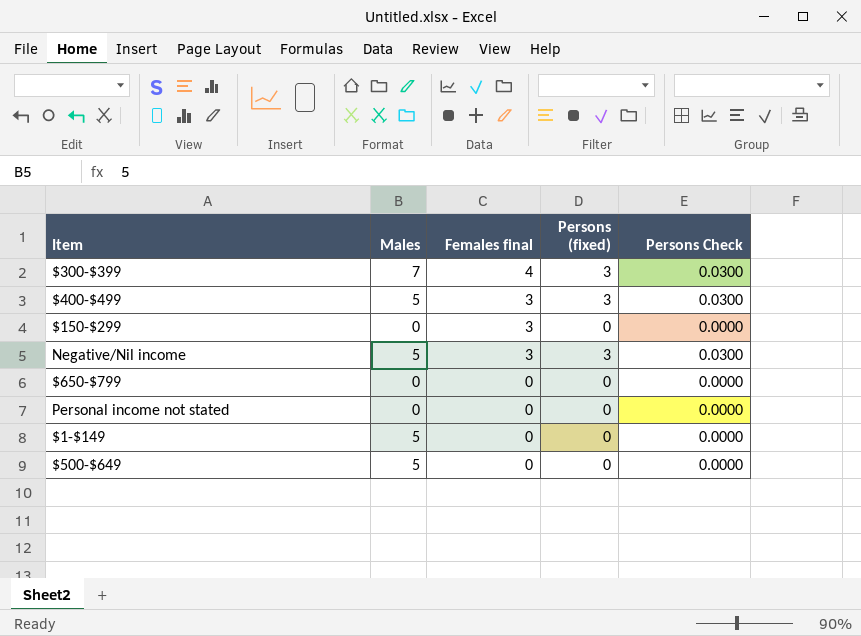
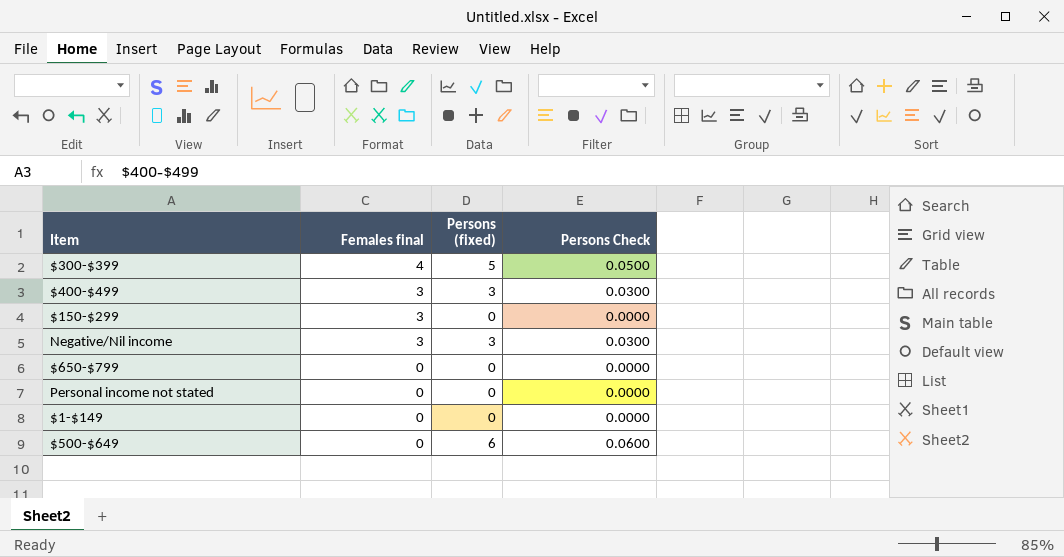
column Males | position: 2 -> none
$300-$399 | Persons (fixed): 3 -> 5
$300-$399 | Persons Check: 0.0300 -> 0.0500
$500-$649 | Persons (fixed): 0 -> 6
$500-$649 | Persons Check: 0.0000 -> 0.0600

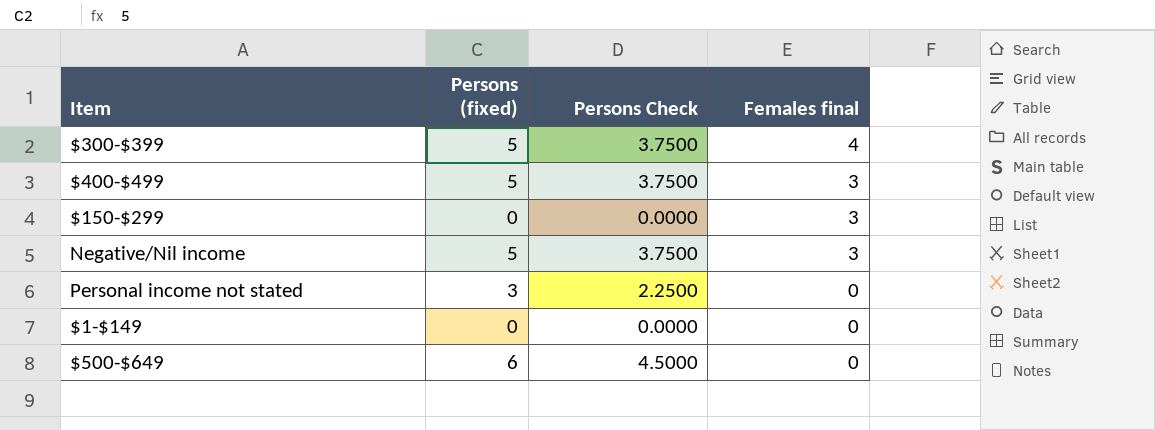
column Persons Check | formula: [Persons (fixed)] * 0.01 -> [Persons (fixed)] * 0.75
column Females final | position: 2 -> 4
row $650-$799: 0 | 0 | 0.0000 -> none
$400-$499 | Persons (fixed): 3 -> 5
Negative/Nil income | Persons (fixed): 3 -> 5
Personal income not stated | Persons (fixed): 0 -> 3

